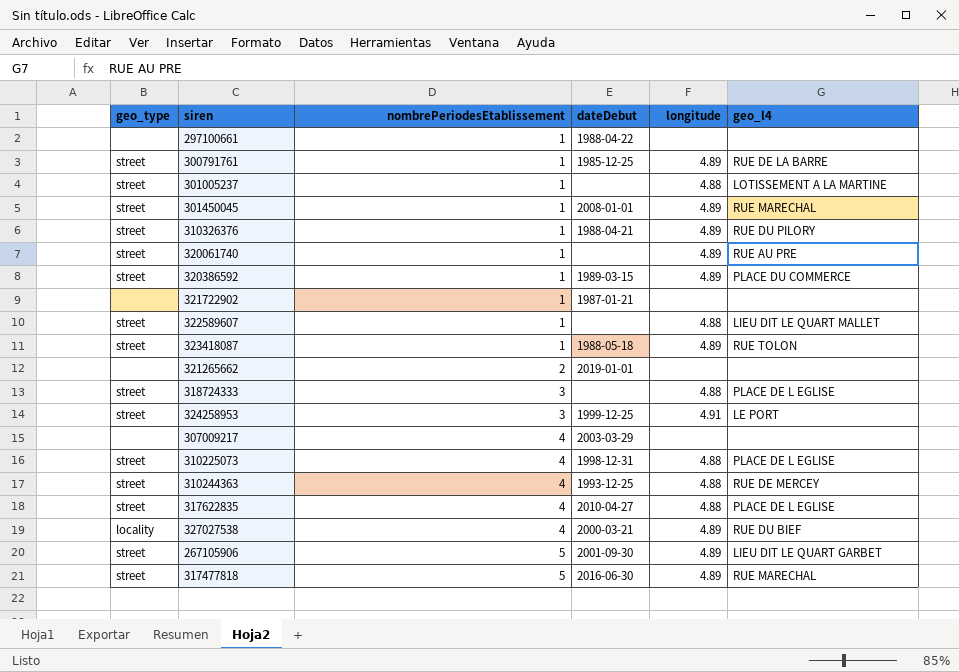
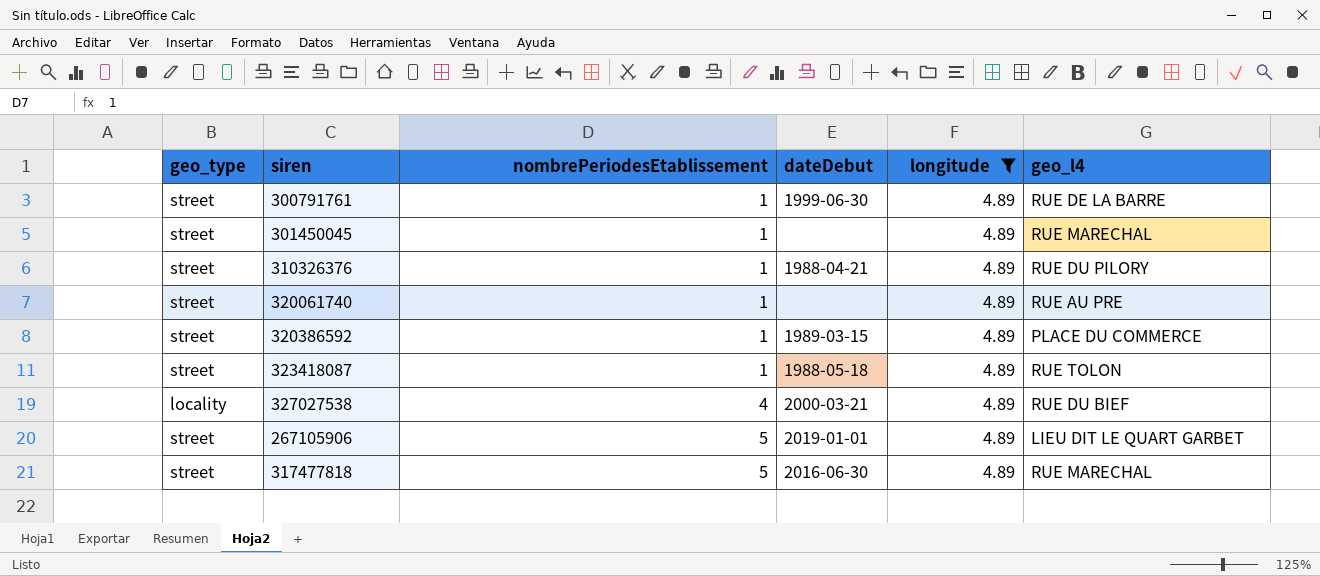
filter: none -> longitude = 4.89
300791761 | dateDebut: 1985-12-25 -> 1999-06-30
301450045 | dateDebut: 2008-01-01 -> none
267105906 | dateDebut: 2001-09-30 -> 2019-01-01

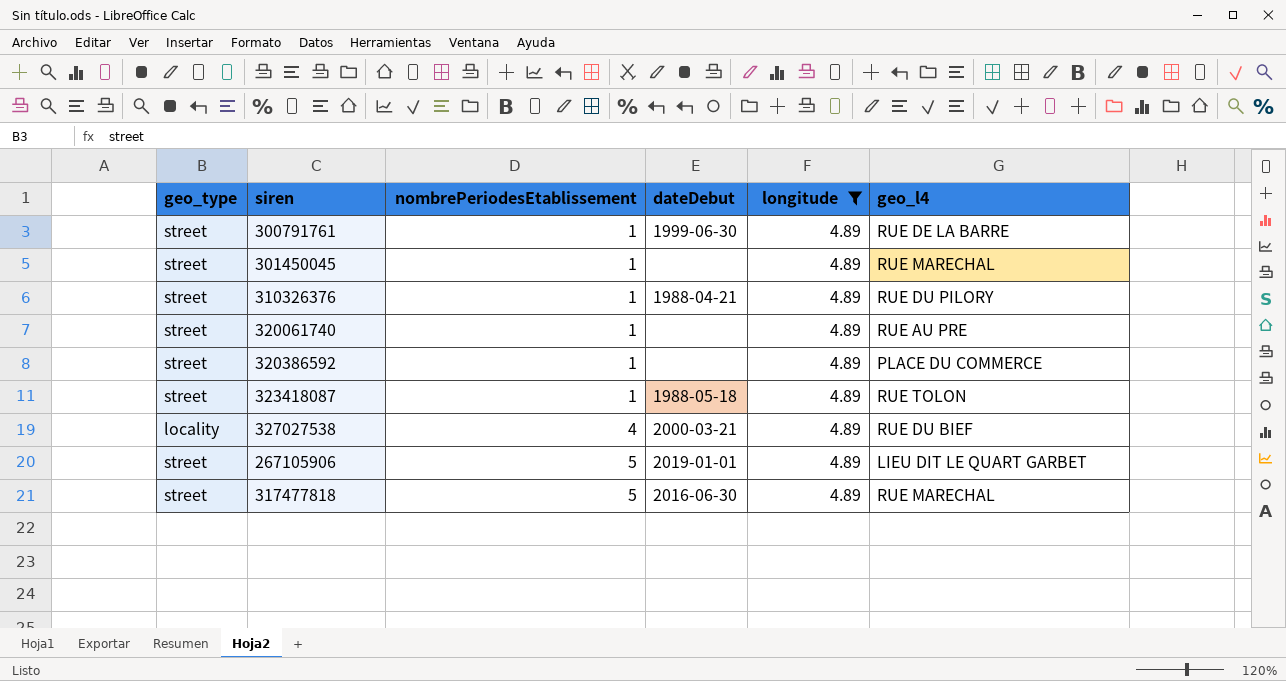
320386592 | dateDebut: 1989-03-15 -> none

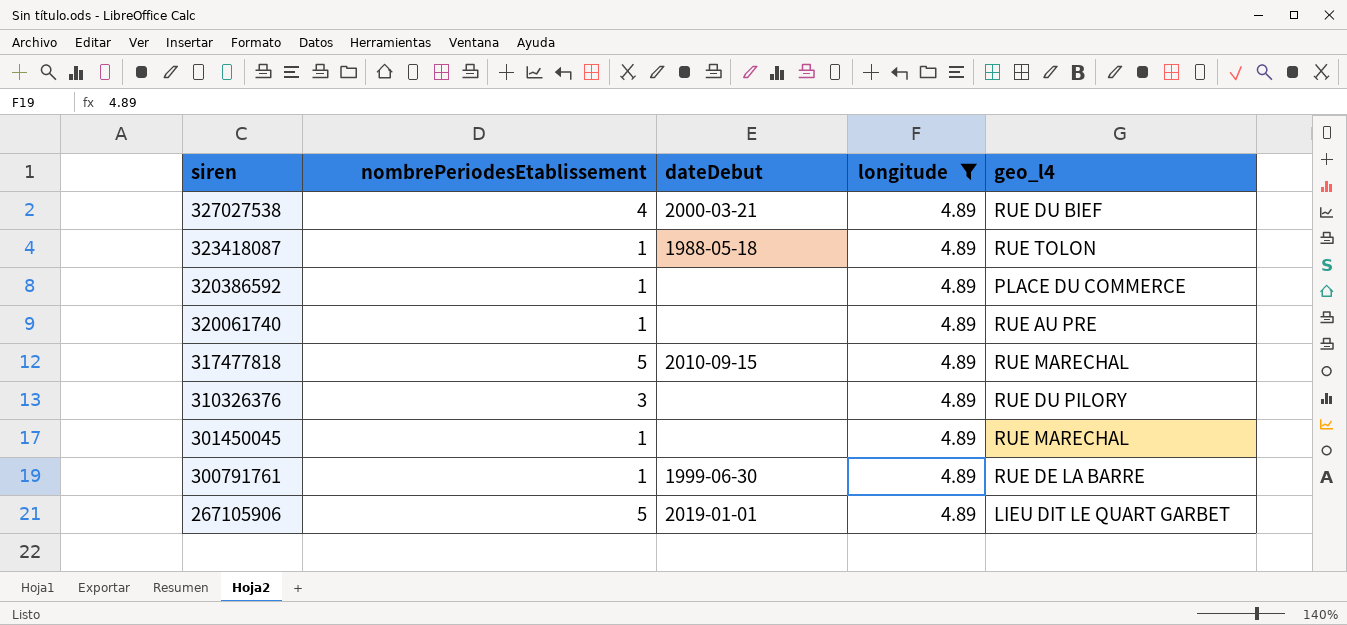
row order: nombrePeriodesEtablissement ascending -> siren descending
column geo_type | position: 1 -> none
317477818 | dateDebut: 2016-06-30 -> 2010-09-15
310326376 | nombrePeriodesEtablissement: 1 -> 3
310326376 | dateDebut: 1988-04-21 -> none

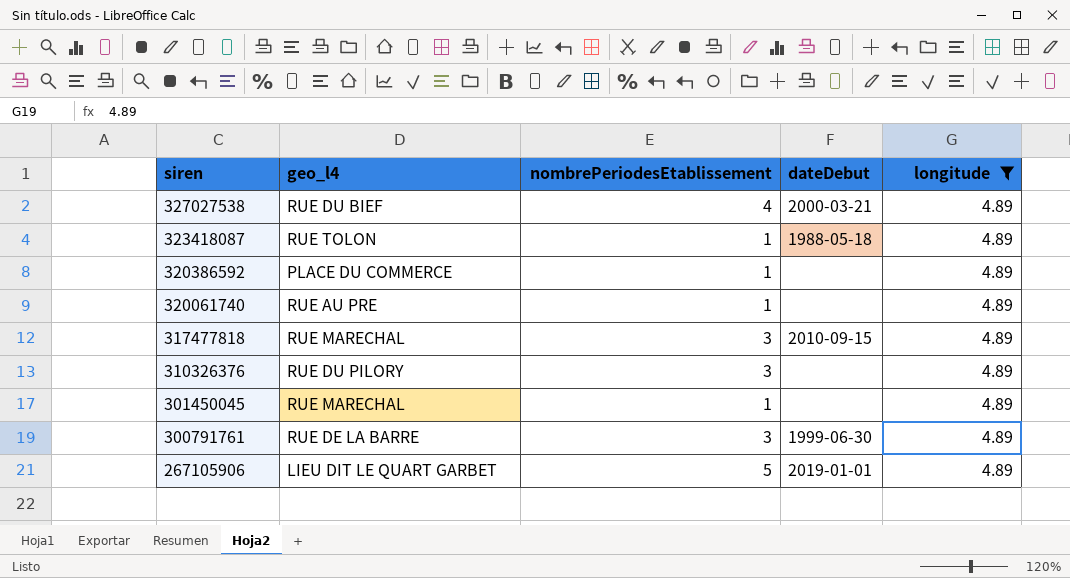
column geo_l4 | position: 5 -> 2
317477818 | nombrePeriodesEtablissement: 5 -> 3
300791761 | nombrePeriodesEtablissement: 1 -> 3

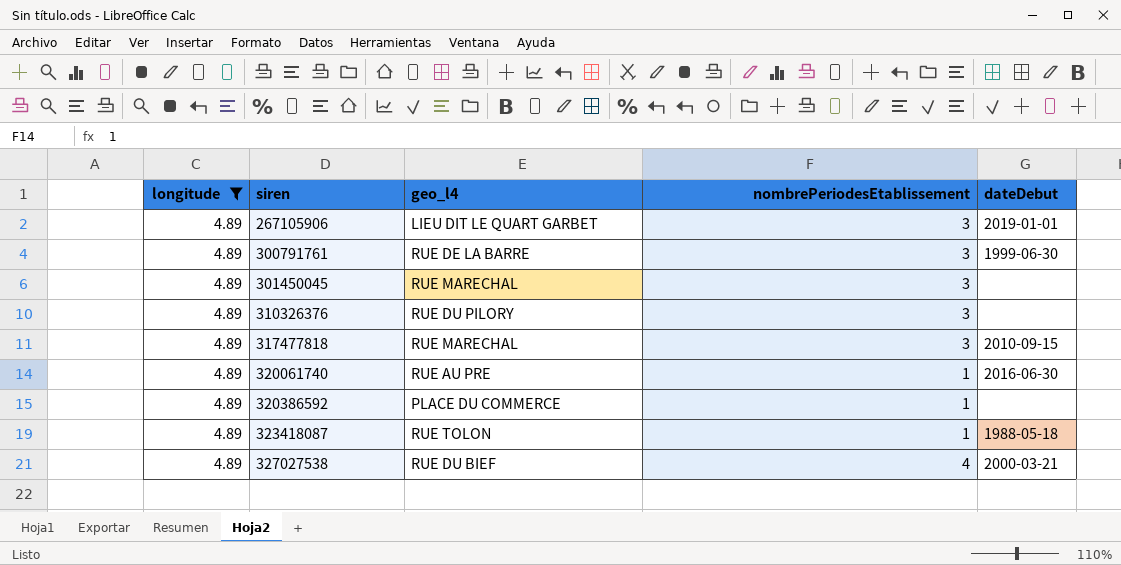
row order: siren descending -> siren ascending
column longitude | position: 5 -> 1
267105906 | nombrePeriodesEtablissement: 5 -> 3
301450045 | nombrePeriodesEtablissement: 1 -> 3
320061740 | dateDebut: none -> 2016-06-30

